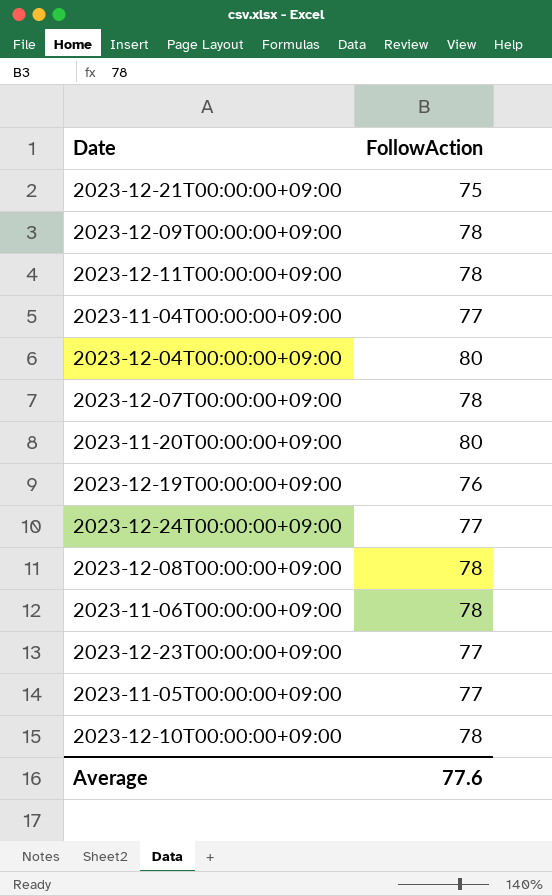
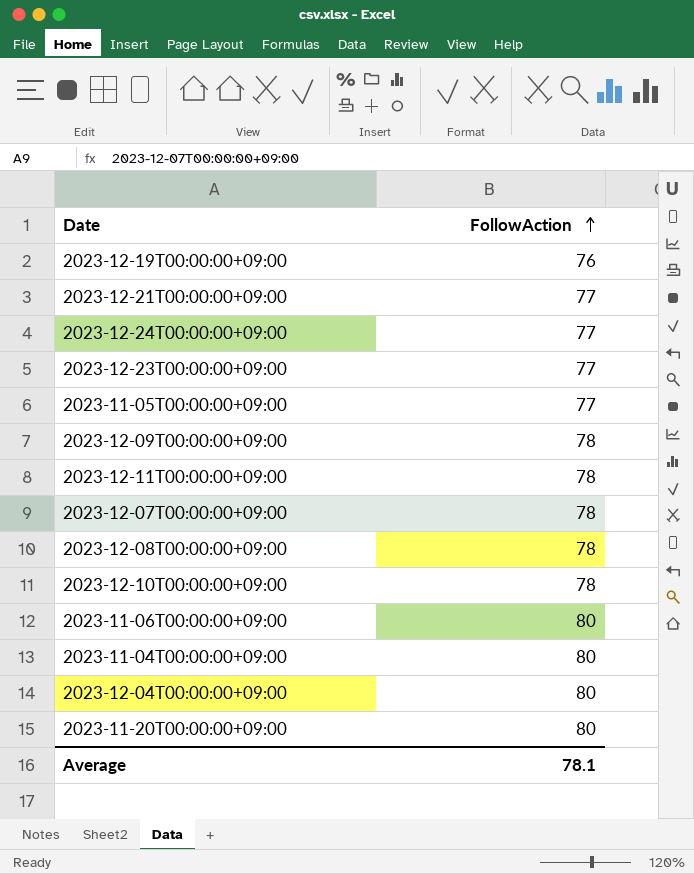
row order: none -> FollowAction ascending
2023-12-21T00:00:00+09:00 | FollowAction: 75 -> 77
2023-11-06T00:00:00+09:00 | FollowAction: 78 -> 80
2023-11-04T00:00:00+09:00 | FollowAction: 77 -> 80
Average | FollowAction: 77.6 -> 78.1

